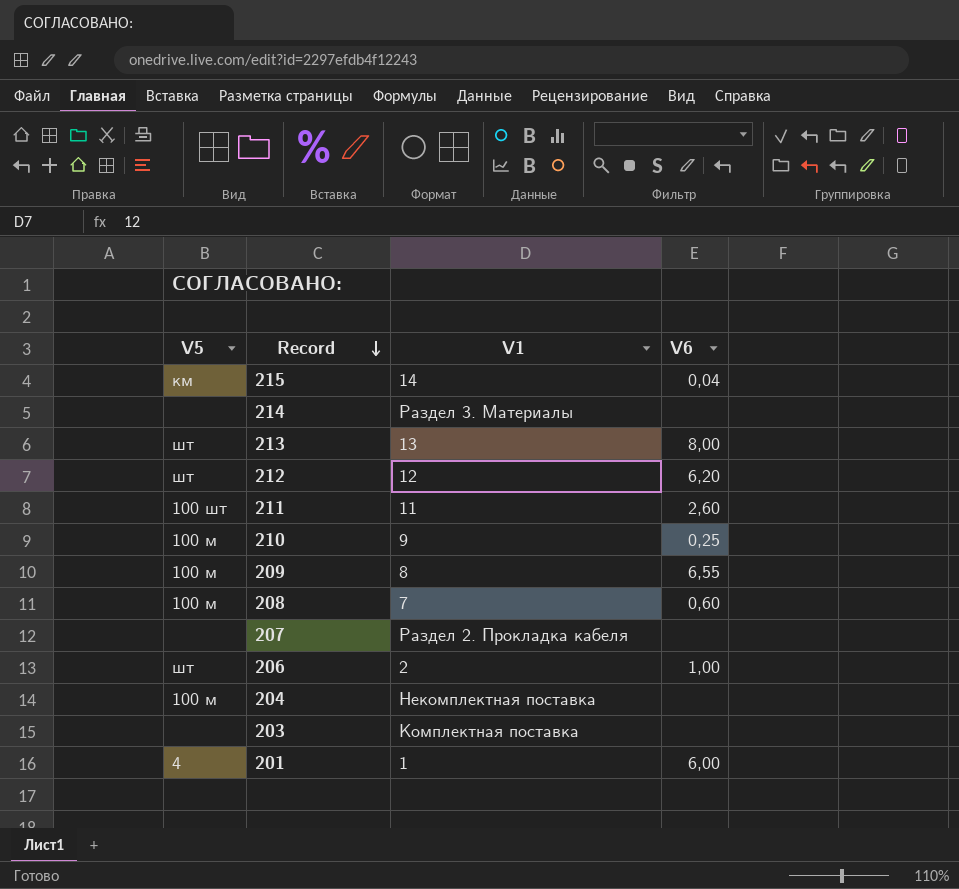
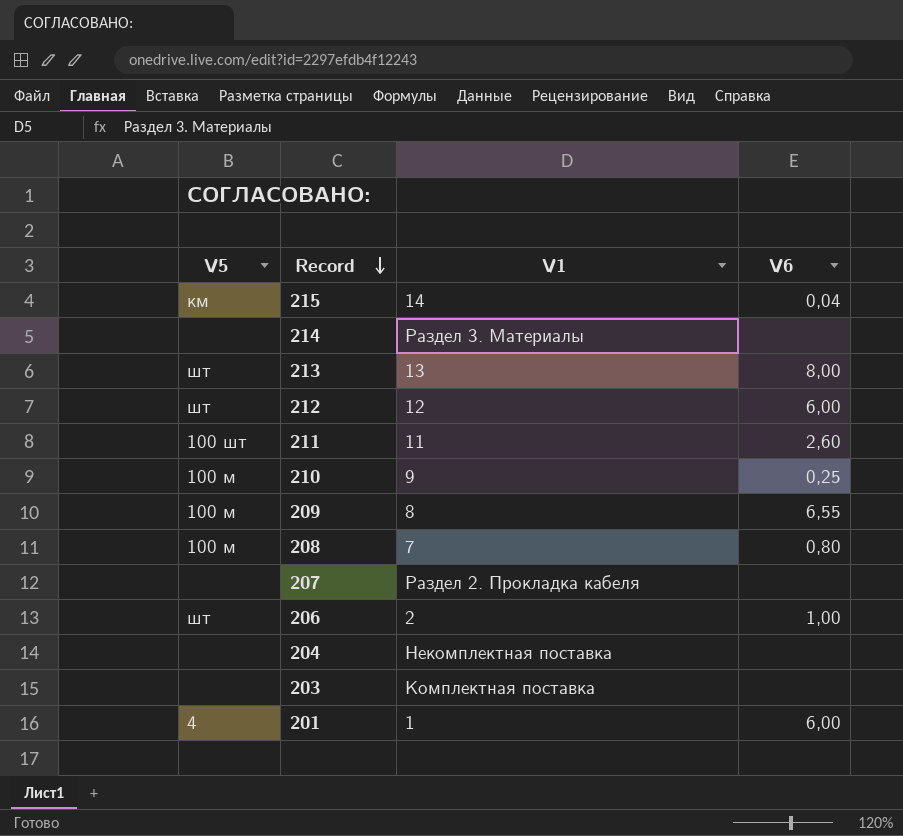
212 | V6: 6,20 -> 6,00
208 | V6: 0,60 -> 0,80
204 | V5: 100 м -> none

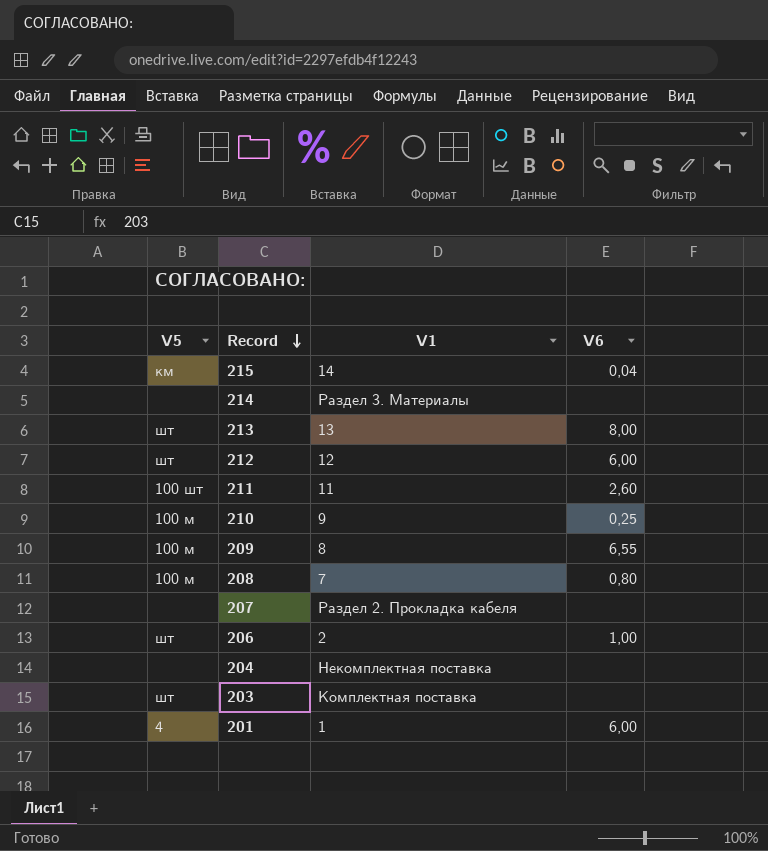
203 | V5: none -> шт

